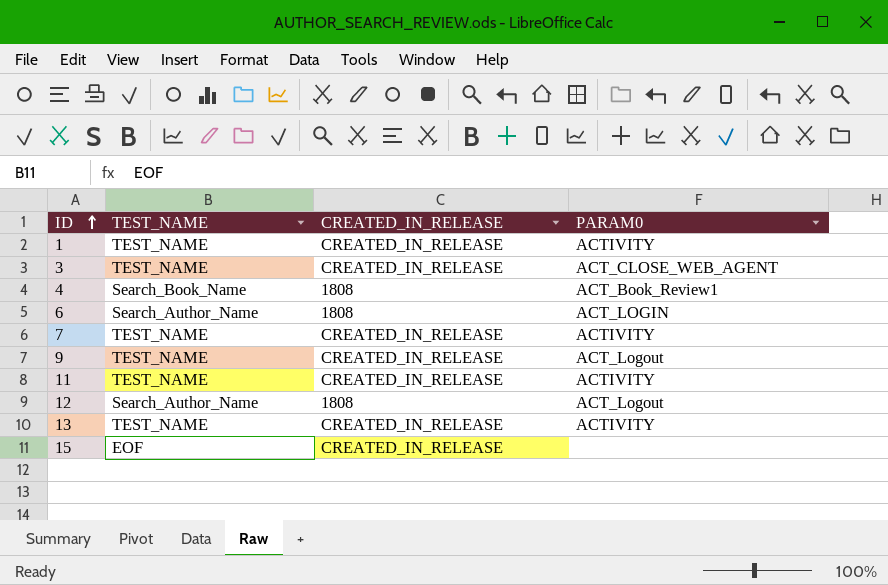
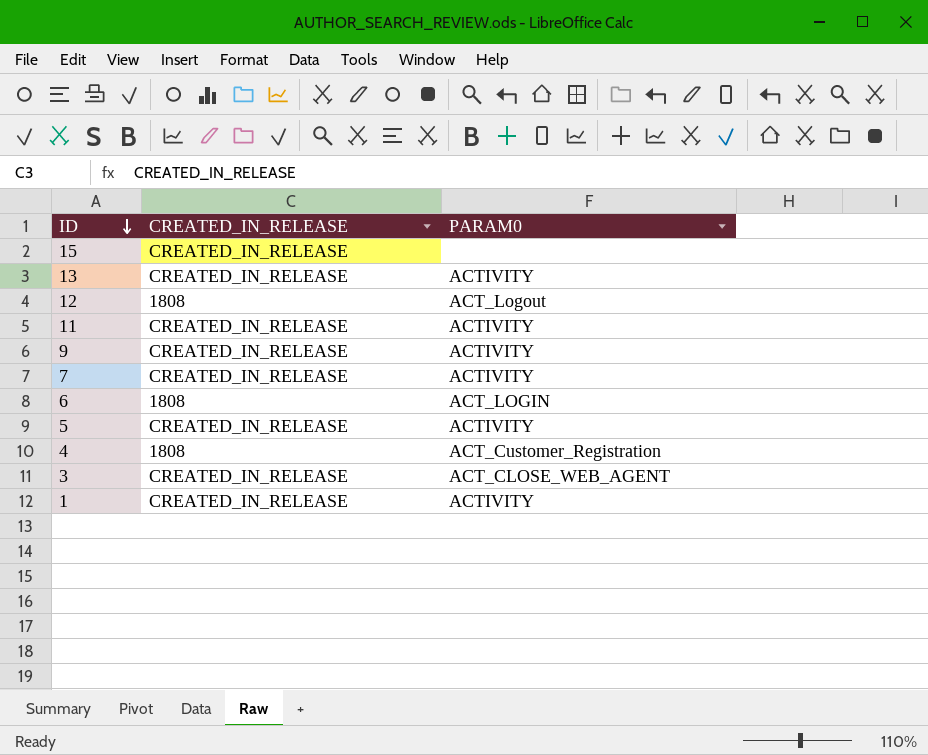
row order: ID ascending -> ID descending
column TEST_NAME | position: 2 -> none
9 | PARAM0: ACT_Logout -> ACTIVITY
row 5: none -> CREATED_IN_RELEASE | ACTIVITY
4 | PARAM0: ACT_Book_Review1 -> ACT_Customer_Registration

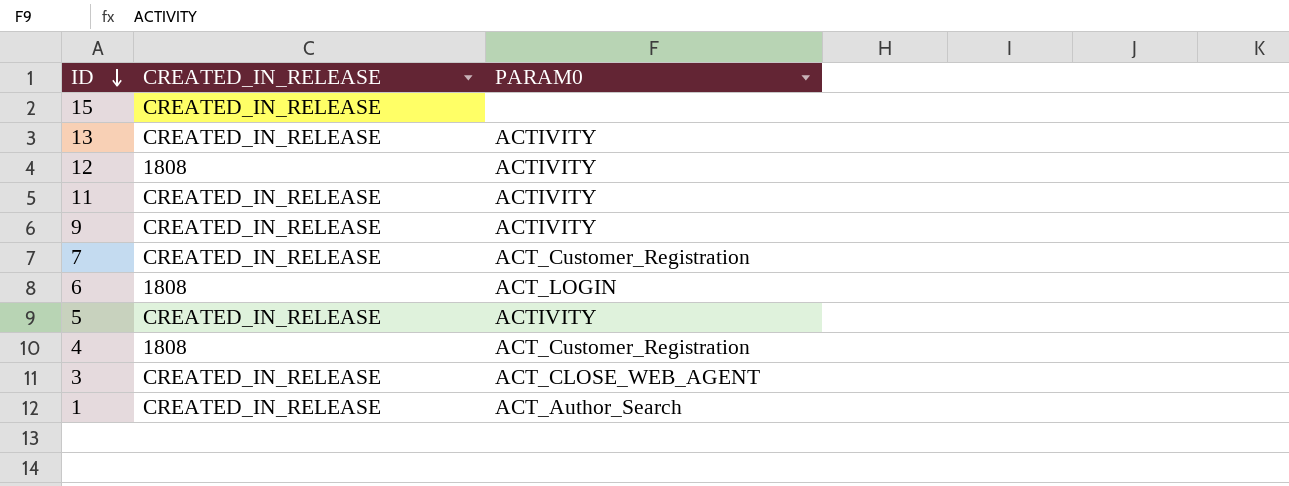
12 | PARAM0: ACT_Logout -> ACTIVITY
7 | PARAM0: ACTIVITY -> ACT_Customer_Registration
1 | PARAM0: ACTIVITY -> ACT_Author_Search

